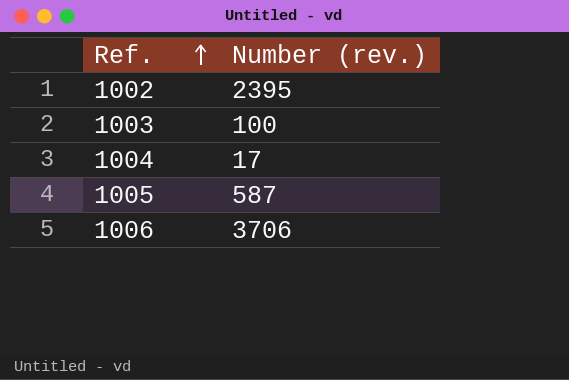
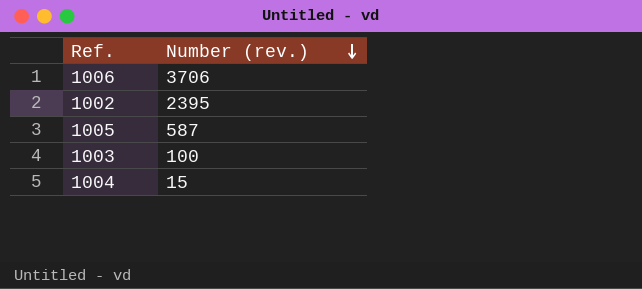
row order: Ref. ascending -> Number (rev.) descending
1004 | Number (rev.): 17 -> 15

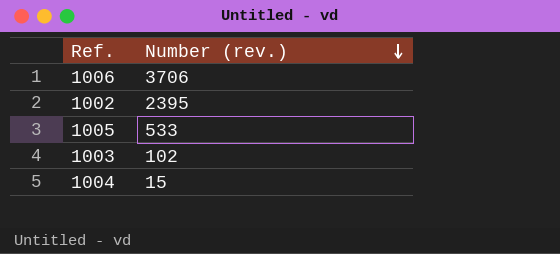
1005 | Number (rev.): 587 -> 533
1003 | Number (rev.): 100 -> 102

